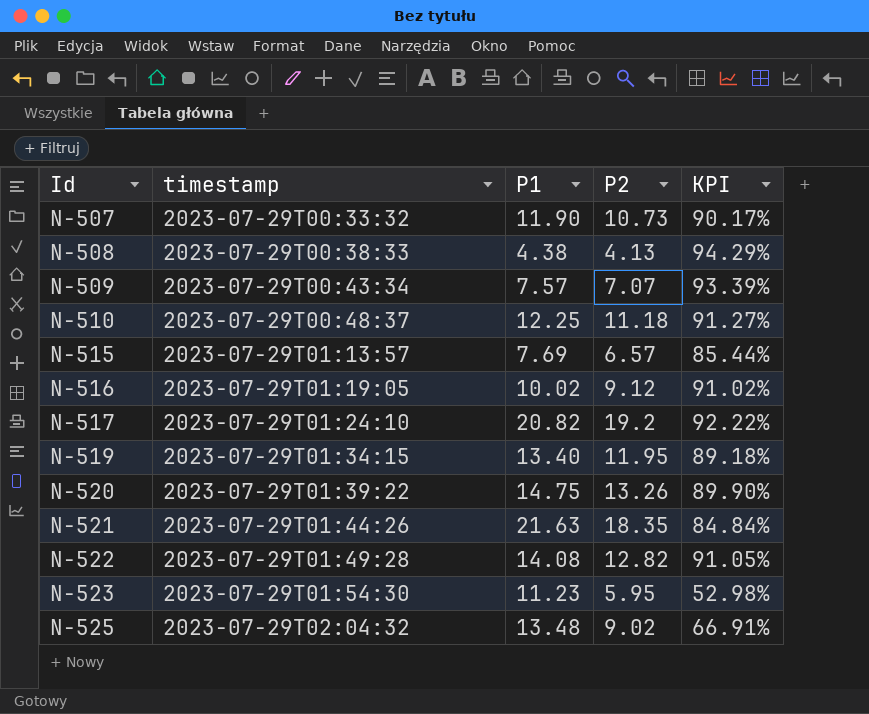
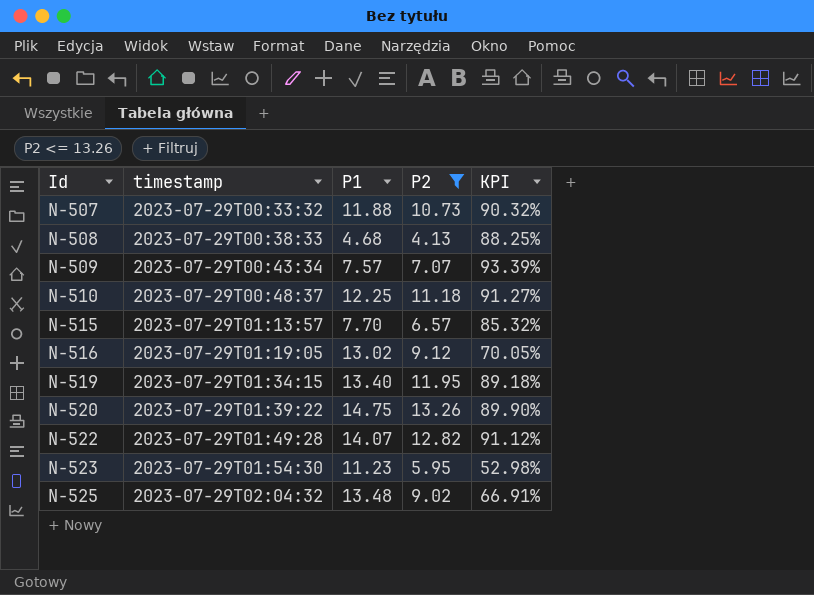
filter: none -> P2 <= 13.26
N-507 | P1: 11.90 -> 11.88
N-507 | KPI: 90.17% -> 90.32%
N-508 | P1: 4.38 -> 4.68
N-508 | KPI: 94.29% -> 88.25%
N-515 | P1: 7.69 -> 7.70
N-515 | KPI: 85.44% -> 85.32%
N-516 | P1: 10.02 -> 13.02
N-516 | KPI: 91.02% -> 70.05%
N-522 | P1: 14.08 -> 14.07
N-522 | KPI: 91.05% -> 91.12%

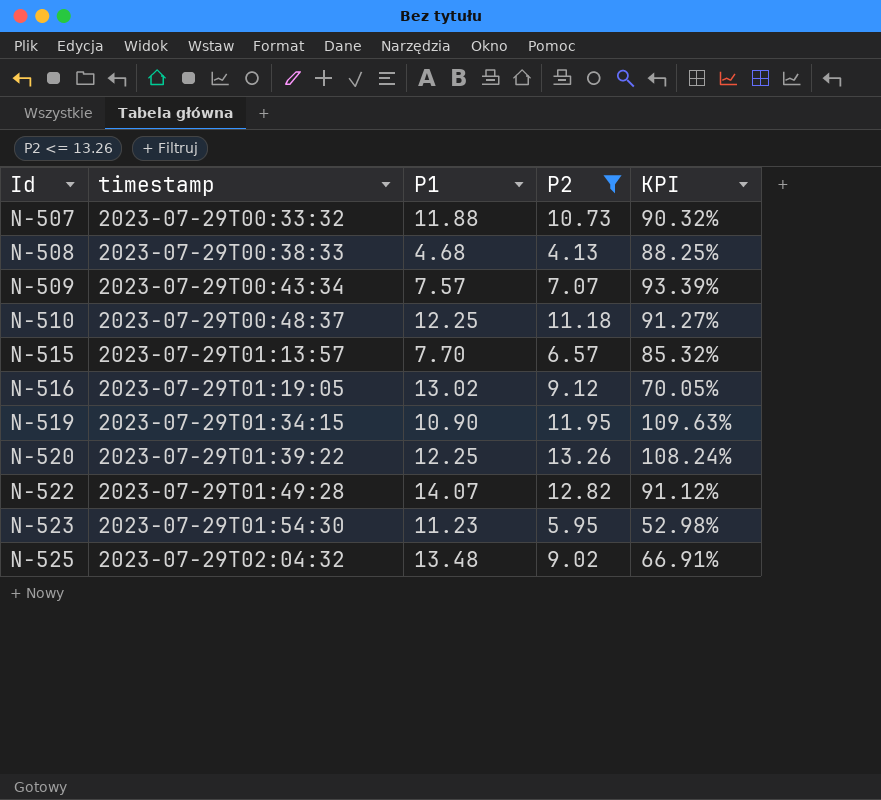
N-519 | P1: 13.40 -> 10.90
N-519 | KPI: 89.18% -> 109.63%
N-520 | P1: 14.75 -> 12.25
N-520 | KPI: 89.90% -> 108.24%

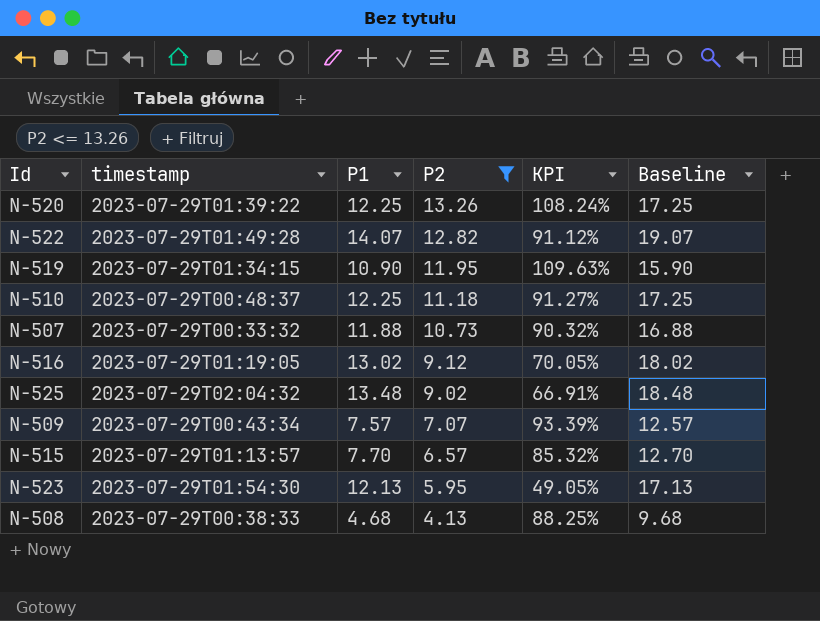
row order: Id ascending -> P2 descending
column Baseline | formula: none -> [P1] + 5
N-523 | P1: 11.23 -> 12.13
N-523 | KPI: 52.98% -> 49.05%

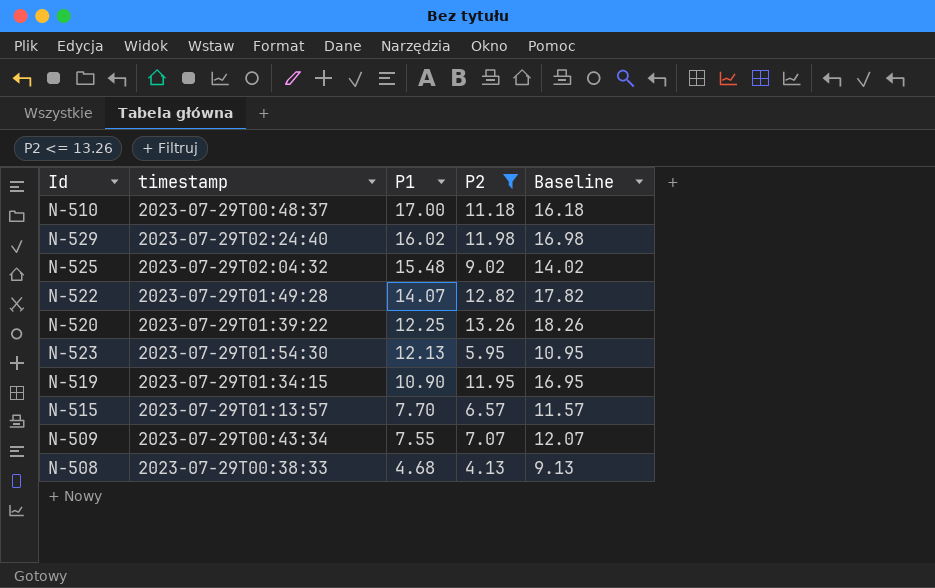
row order: P2 descending -> P1 descending
column KPI | formula: [P2] / [P1] -> none
column Baseline | formula: [P1] + 5 -> [P2] + 5
row N-507: 2023-07-29T00:33:32 | 11.88 | 10.73 | 90.32% | 16.88 -> none
row N-516: 2023-07-29T01:19:05 | 13.02 | 9.12 | 70.05% | 18.02 -> none
N-510 | P1: 12.25 -> 17.00
row N-529: none -> 2023-07-29T02:24:40 | 16.02 | 11.98 | 16.98
N-525 | P1: 13.48 -> 15.48
N-509 | P1: 7.57 -> 7.55

